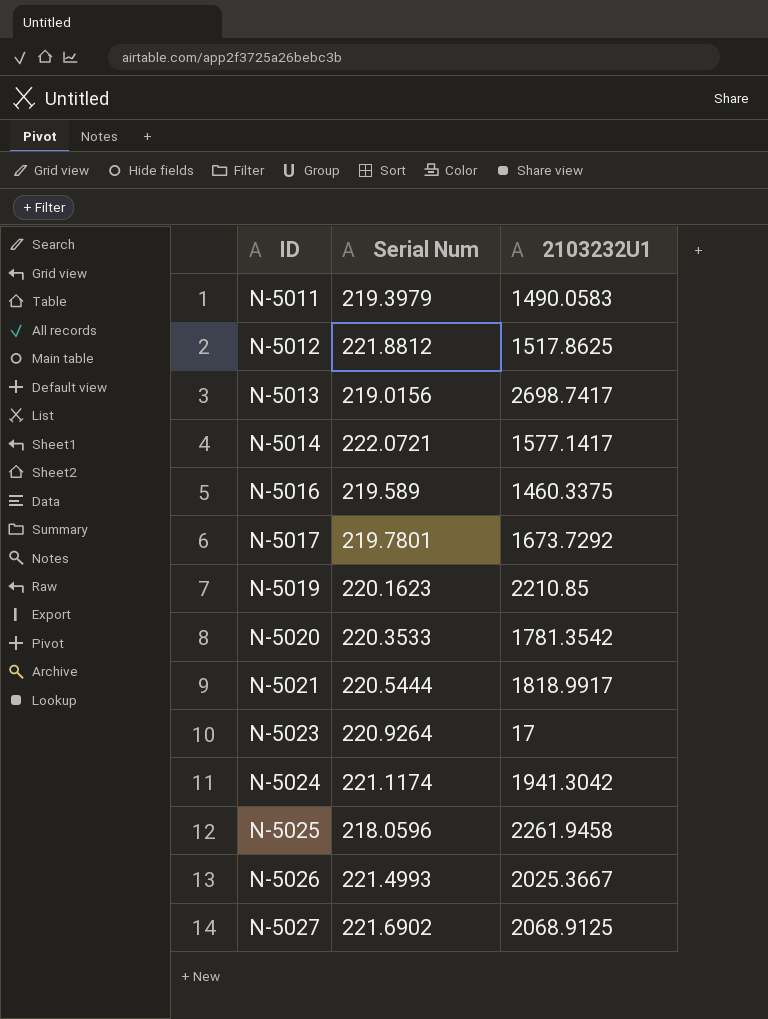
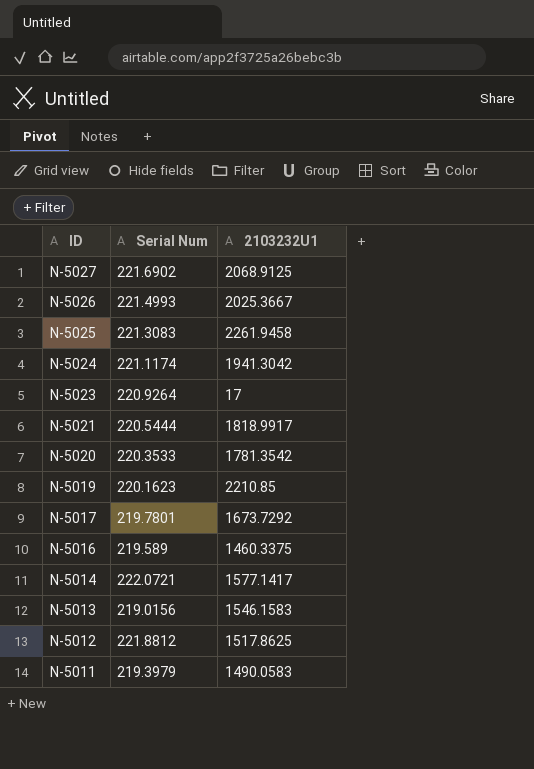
row order: ID ascending -> ID descending
N-5025 | Serial Num: 218.0596 -> 221.3083
N-5013 | 2103232U1: 2698.7417 -> 1546.1583

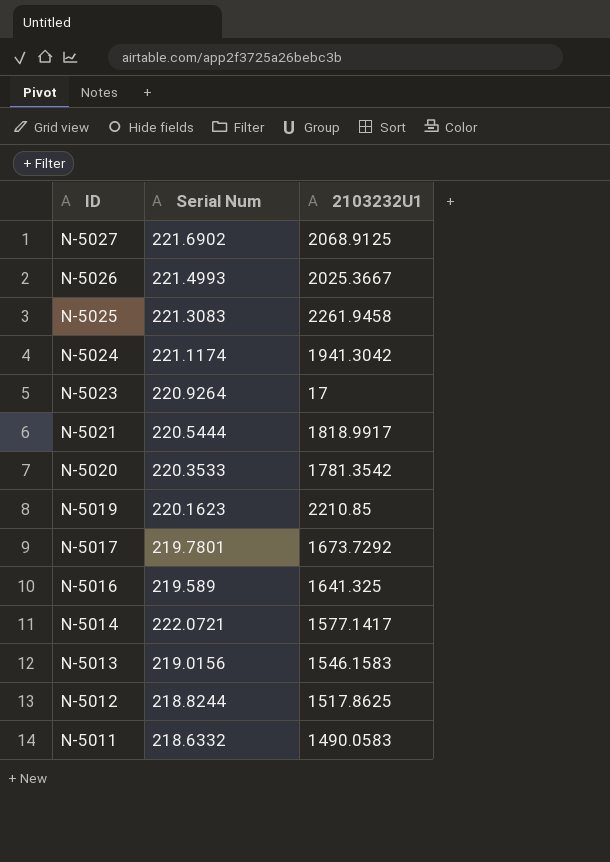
N-5016 | 2103232U1: 1460.3375 -> 1641.325
N-5012 | Serial Num: 221.8812 -> 218.8244
N-5011 | Serial Num: 219.3979 -> 218.6332

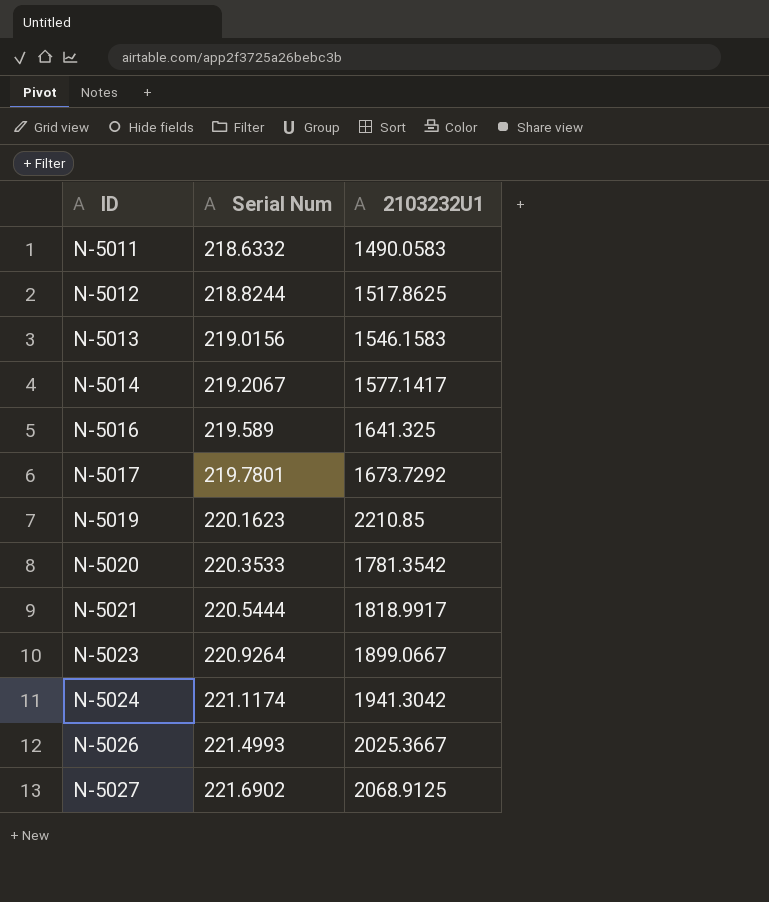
row order: ID descending -> ID ascending
row N-5025: 221.3083 | 2261.9458 -> none
N-5014 | Serial Num: 222.0721 -> 219.2067
N-5023 | 2103232U1: 17 -> 1899.0667

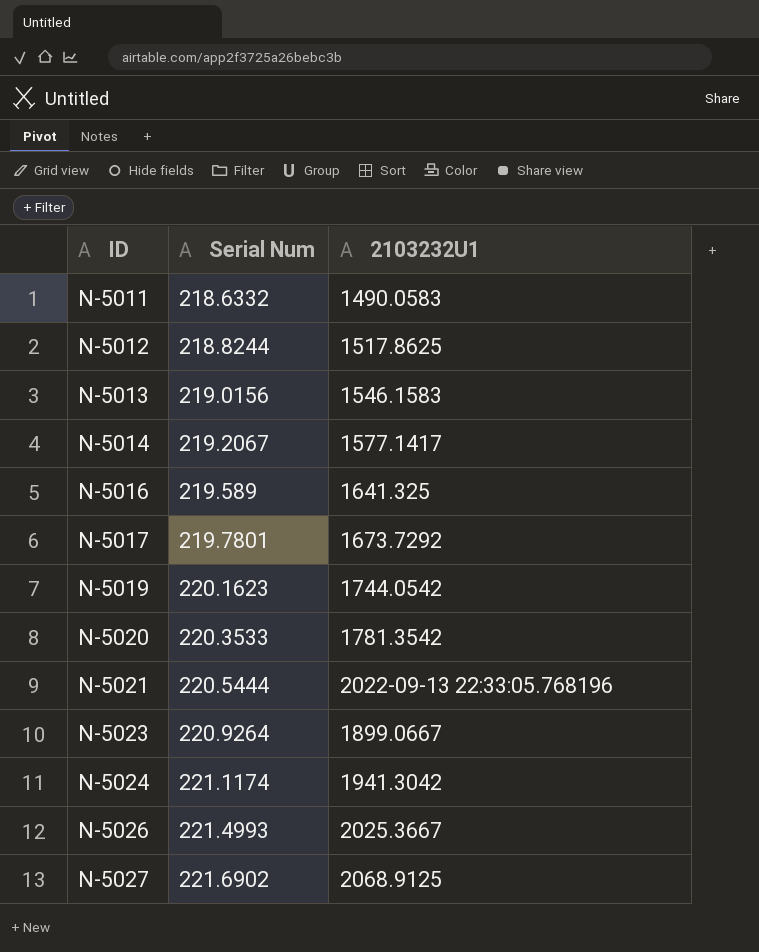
N-5019 | 2103232U1: 2210.85 -> 1744.0542
N-5021 | 2103232U1: 1818.9917 -> 2022-09-13 22:33:05.768196

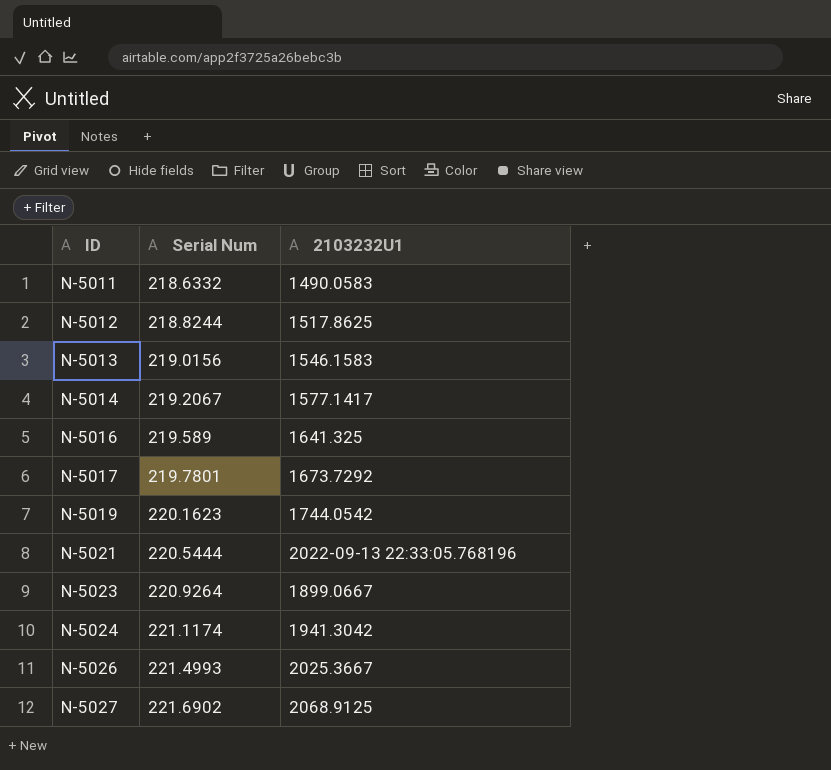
row N-5020: 220.3533 | 1781.3542 -> none

